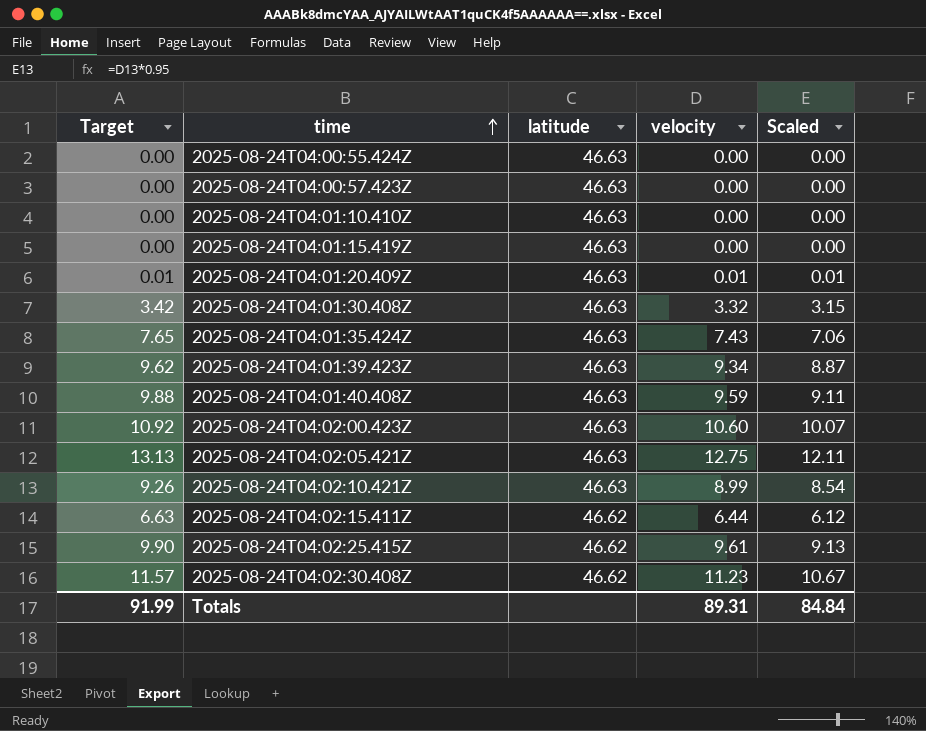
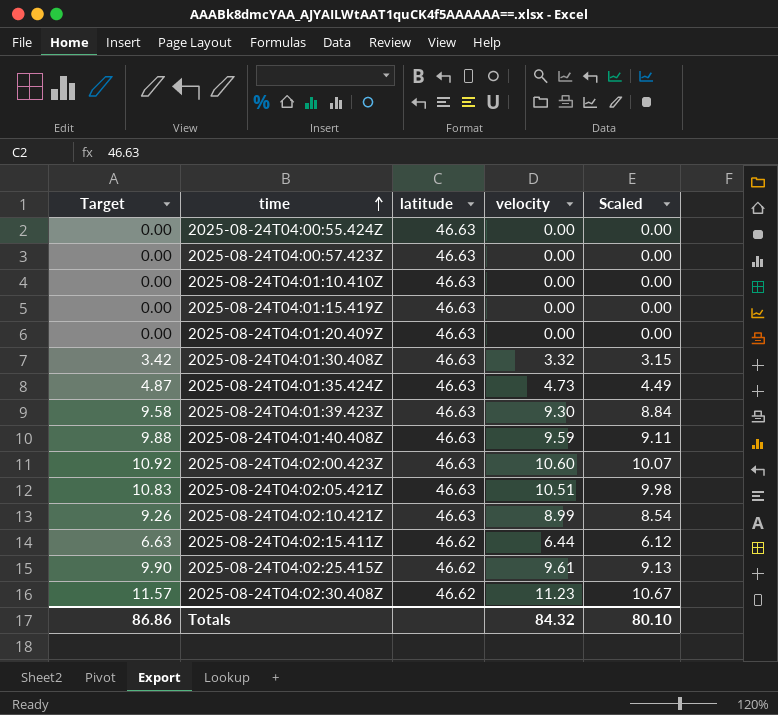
2025-08-24T04:01:20.409Z | Target: 0.01 -> 0.00
2025-08-24T04:01:20.409Z | velocity: 0.01 -> 0.00
2025-08-24T04:01:20.409Z | Scaled: 0.01 -> 0.00
2025-08-24T04:01:35.424Z | Target: 7.65 -> 4.87
2025-08-24T04:01:35.424Z | velocity: 7.43 -> 4.73
2025-08-24T04:01:35.424Z | Scaled: 7.06 -> 4.49
2025-08-24T04:01:39.423Z | Target: 9.62 -> 9.58
2025-08-24T04:01:39.423Z | velocity: 9.34 -> 9.30
2025-08-24T04:01:39.423Z | Scaled: 8.87 -> 8.84
2025-08-24T04:02:05.421Z | Target: 13.13 -> 10.83
2025-08-24T04:02:05.421Z | velocity: 12.75 -> 10.51
2025-08-24T04:02:05.421Z | Scaled: 12.11 -> 9.98
Totals | Target: 91.99 -> 86.86
Totals | velocity: 89.31 -> 84.32
Totals | Scaled: 84.84 -> 80.10

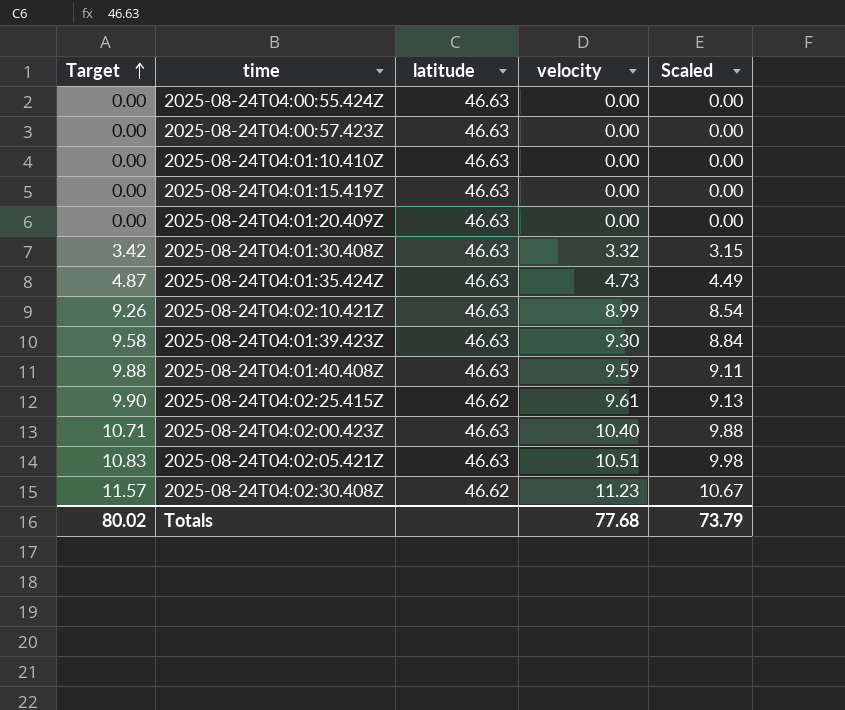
row order: time ascending -> Target ascending
row 2025-08-24T04:02:15.411Z: 6.63 | 46.62 | 6.44 | 6.12 -> none
2025-08-24T04:02:00.423Z | Target: 10.92 -> 10.71
2025-08-24T04:02:00.423Z | velocity: 10.60 -> 10.40
2025-08-24T04:02:00.423Z | Scaled: 10.07 -> 9.88
Totals | Target: 86.86 -> 80.02
Totals | velocity: 84.32 -> 77.68
Totals | Scaled: 80.10 -> 73.79

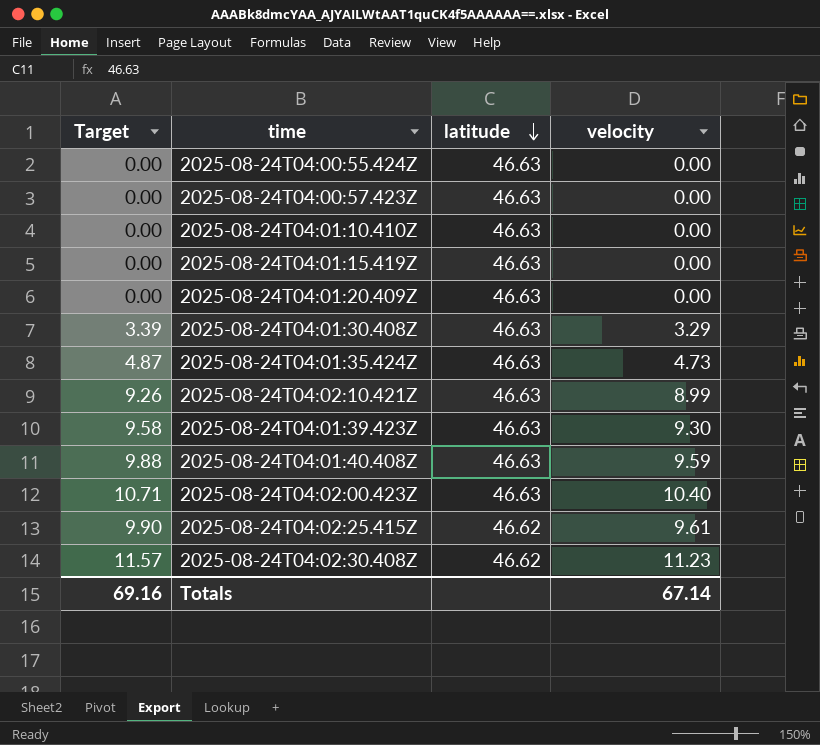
row order: Target ascending -> latitude descending
column Scaled | formula: [velocity] * 0.95 -> none
row 2025-08-24T04:02:05.421Z: 10.83 | 46.63 | 10.51 | 9.98 -> none
2025-08-24T04:01:30.408Z | Target: 3.42 -> 3.39
2025-08-24T04:01:30.408Z | velocity: 3.32 -> 3.29
Totals | Target: 80.02 -> 69.16
Totals | velocity: 77.68 -> 67.14

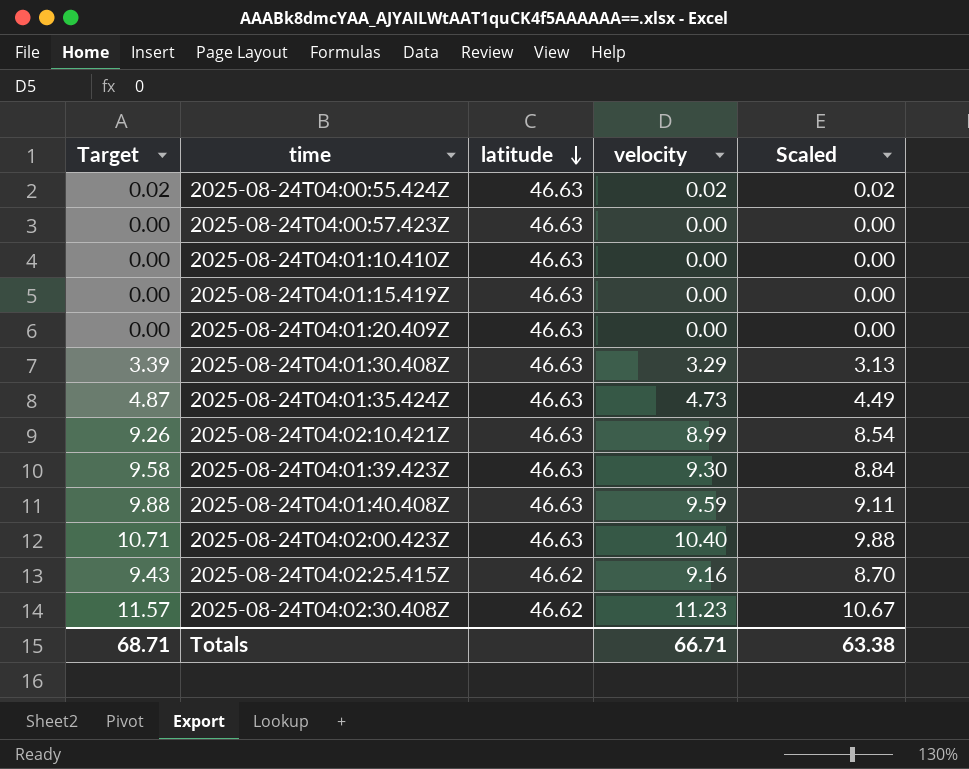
column Scaled | formula: none -> [velocity] * 0.95
2025-08-24T04:00:55.424Z | Target: 0.00 -> 0.02
2025-08-24T04:00:55.424Z | velocity: 0.00 -> 0.02
2025-08-24T04:02:25.415Z | Target: 9.90 -> 9.43
2025-08-24T04:02:25.415Z | velocity: 9.61 -> 9.16
Totals | Target: 69.16 -> 68.71
Totals | velocity: 67.14 -> 66.71

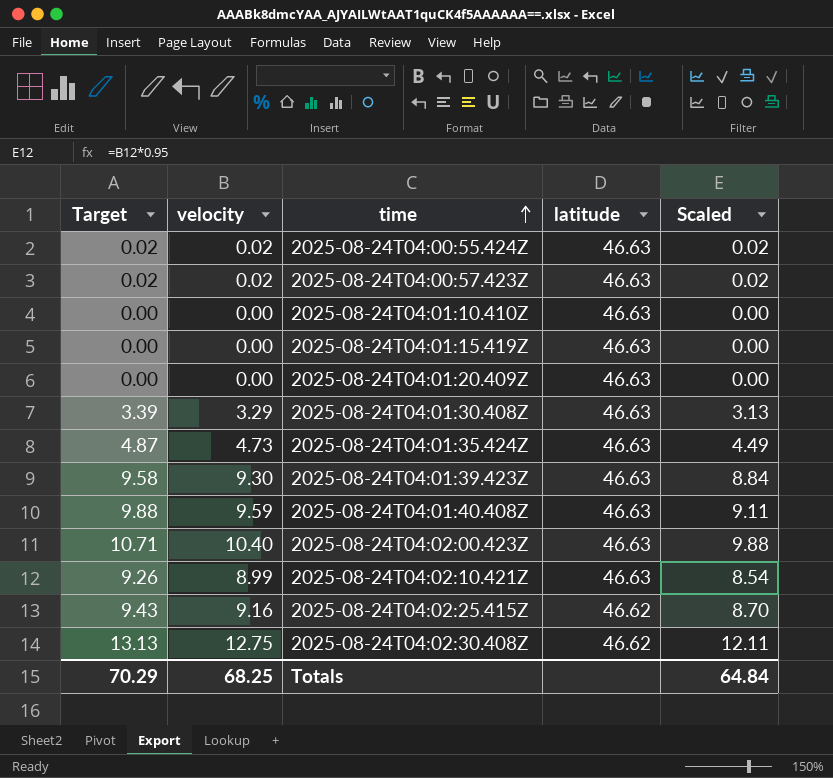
row order: latitude descending -> time ascending
column velocity | position: 4 -> 2
2025-08-24T04:00:57.423Z | Target: 0.00 -> 0.02
2025-08-24T04:00:57.423Z | velocity: 0.00 -> 0.02
2025-08-24T04:00:57.423Z | Scaled: 0.00 -> 0.02
2025-08-24T04:02:30.408Z | Target: 11.57 -> 13.13
2025-08-24T04:02:30.408Z | velocity: 11.23 -> 12.75
2025-08-24T04:02:30.408Z | Scaled: 10.67 -> 12.11
Totals | Target: 68.71 -> 70.29
Totals | velocity: 66.71 -> 68.25
Totals | Scaled: 63.38 -> 64.84

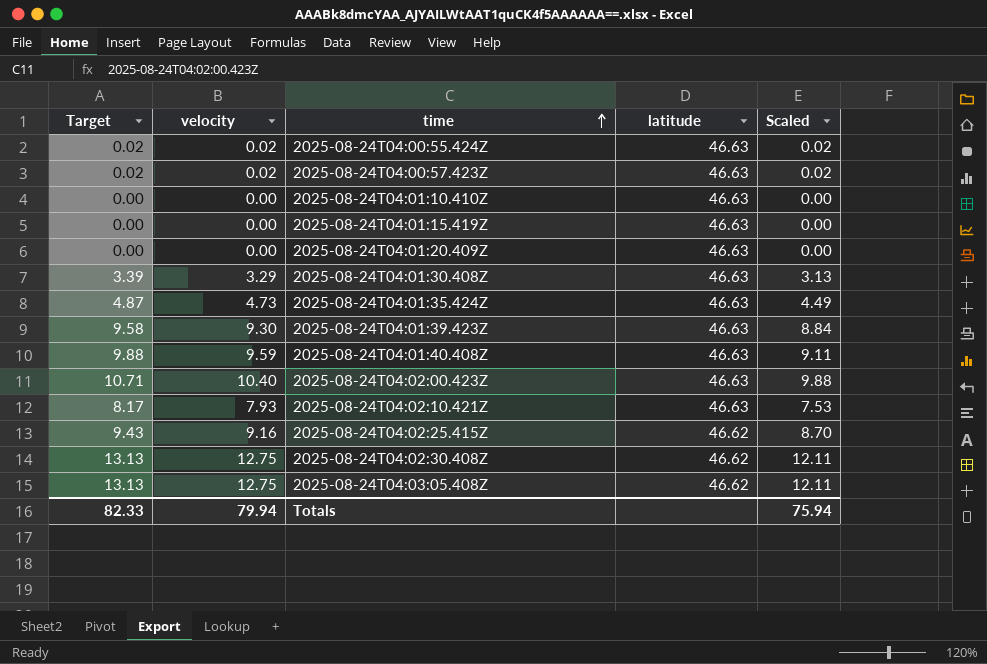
2025-08-24T04:02:10.421Z | Target: 9.26 -> 8.17
2025-08-24T04:02:10.421Z | velocity: 8.99 -> 7.93
2025-08-24T04:02:10.421Z | Scaled: 8.54 -> 7.53
row 2025-08-24T04:03:05.408Z: none -> 13.13 | 12.75 | 46.62 | 12.11
Totals | Target: 70.29 -> 82.33
Totals | velocity: 68.25 -> 79.94
Totals | Scaled: 64.84 -> 75.94

